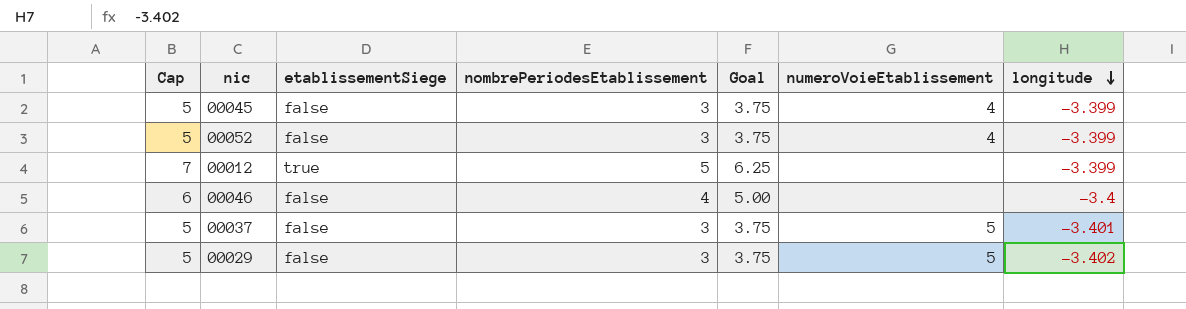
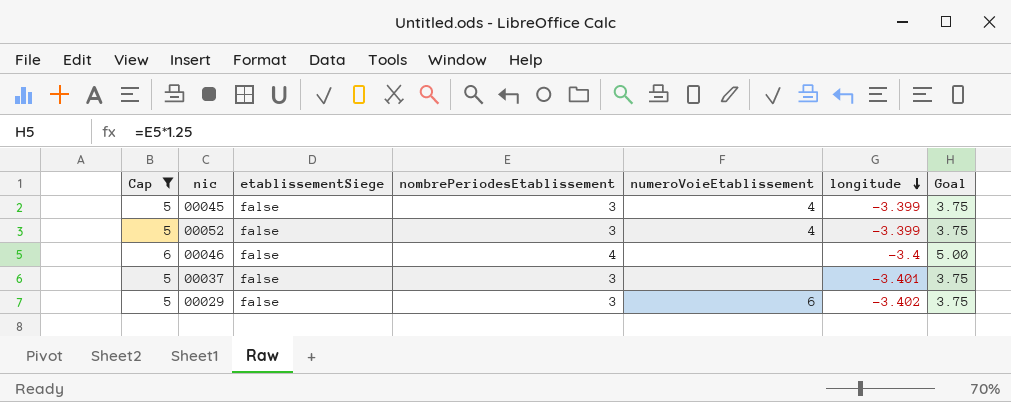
filter: none -> Cap != 7
column Goal | position: 5 -> 7
00037 | numeroVoieEtablissement: 5 -> none
00029 | numeroVoieEtablissement: 5 -> 6

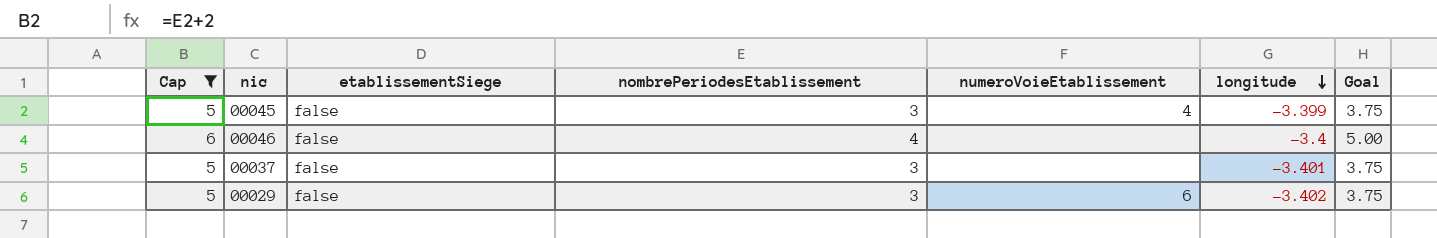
row 00052: 5 | false | 3 | 4 | -3.399 | 3.75 -> none

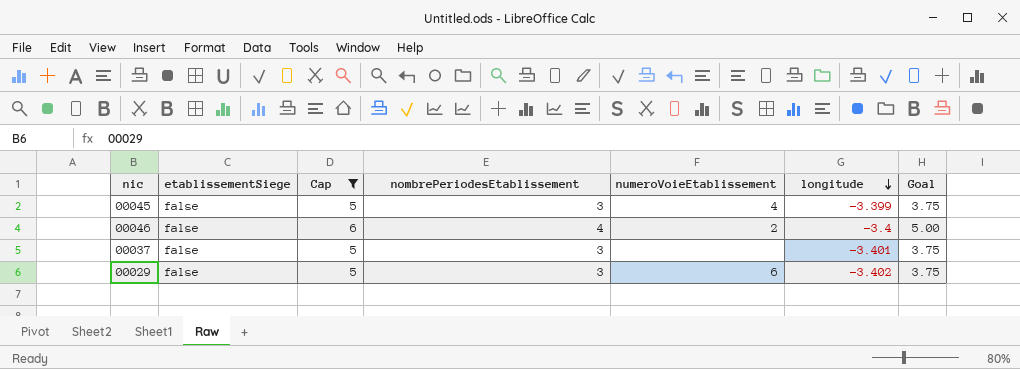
column Cap | position: 1 -> 3
00046 | numeroVoieEtablissement: none -> 2

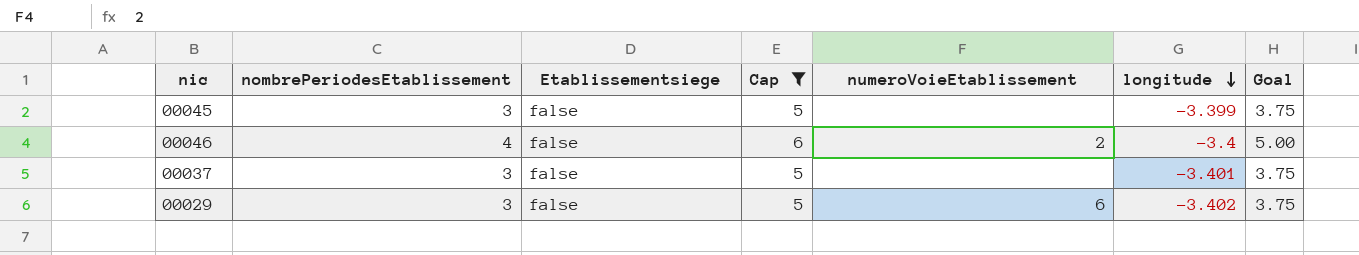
column nombrePeriodesEtablissement | position: 4 -> 2
column name: etablissementSiege -> Etablissementsiege
00045 | numeroVoieEtablissement: 4 -> none

